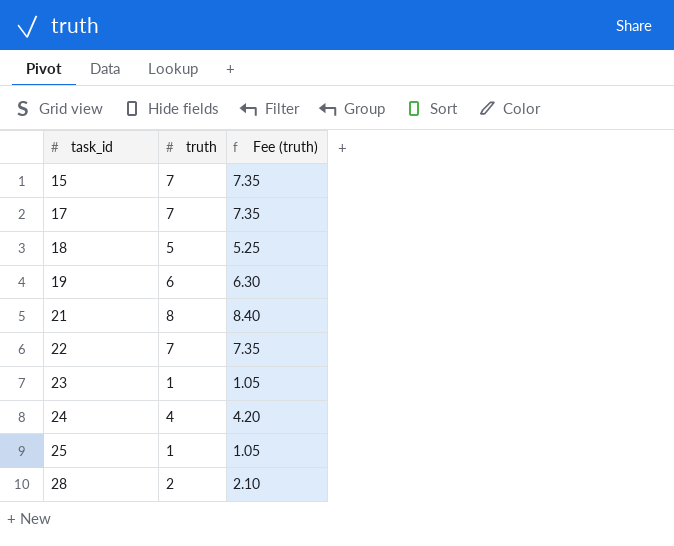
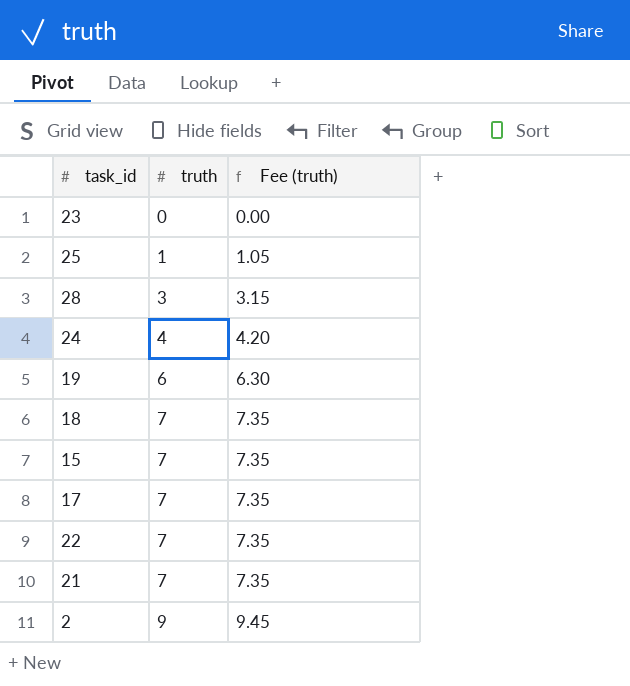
row order: task_id ascending -> truth ascending
23 | truth: 1 -> 0
23 | Fee (truth): 1.05 -> 0.00
28 | truth: 2 -> 3
28 | Fee (truth): 2.10 -> 3.15
18 | truth: 5 -> 7
18 | Fee (truth): 5.25 -> 7.35
21 | truth: 8 -> 7
21 | Fee (truth): 8.40 -> 7.35
row 2: none -> 9 | 9.45

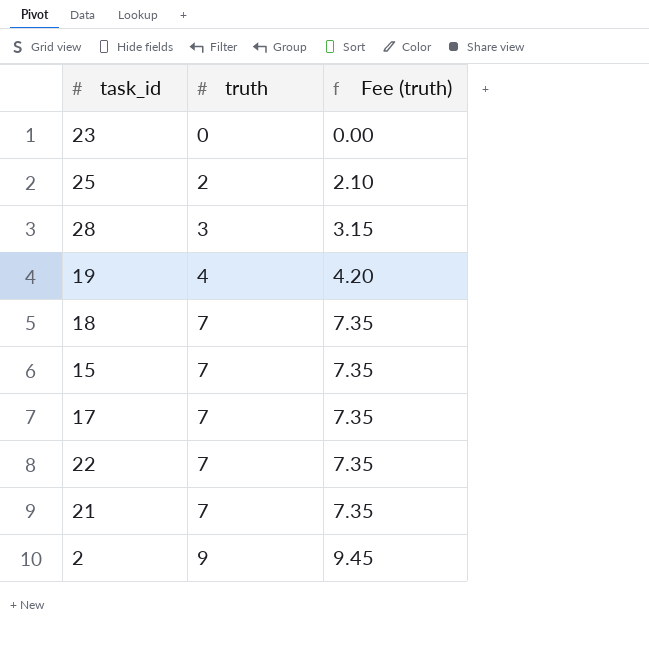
row 24: 4 | 4.20 -> none
25 | truth: 1 -> 2
25 | Fee (truth): 1.05 -> 2.10
19 | truth: 6 -> 4
19 | Fee (truth): 6.30 -> 4.20

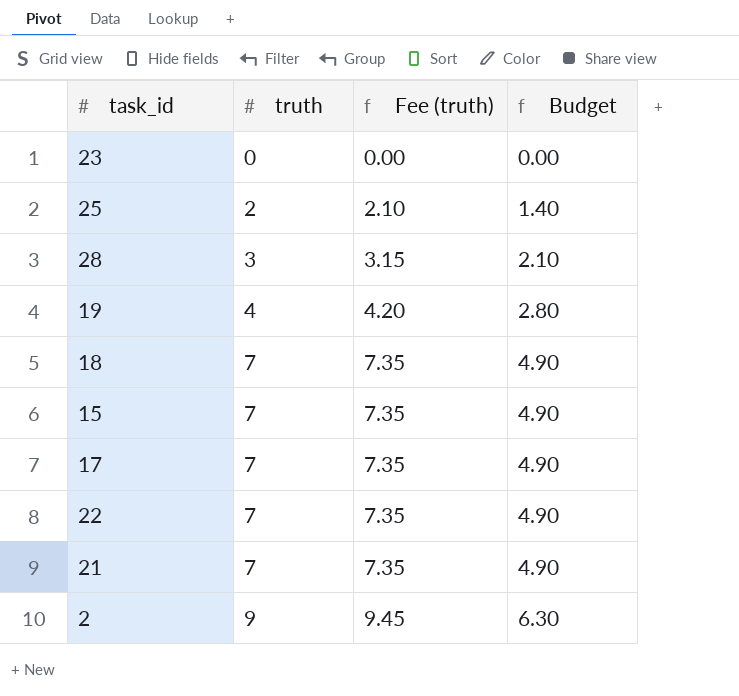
column Budget | formula: none -> [truth] * 0.7

